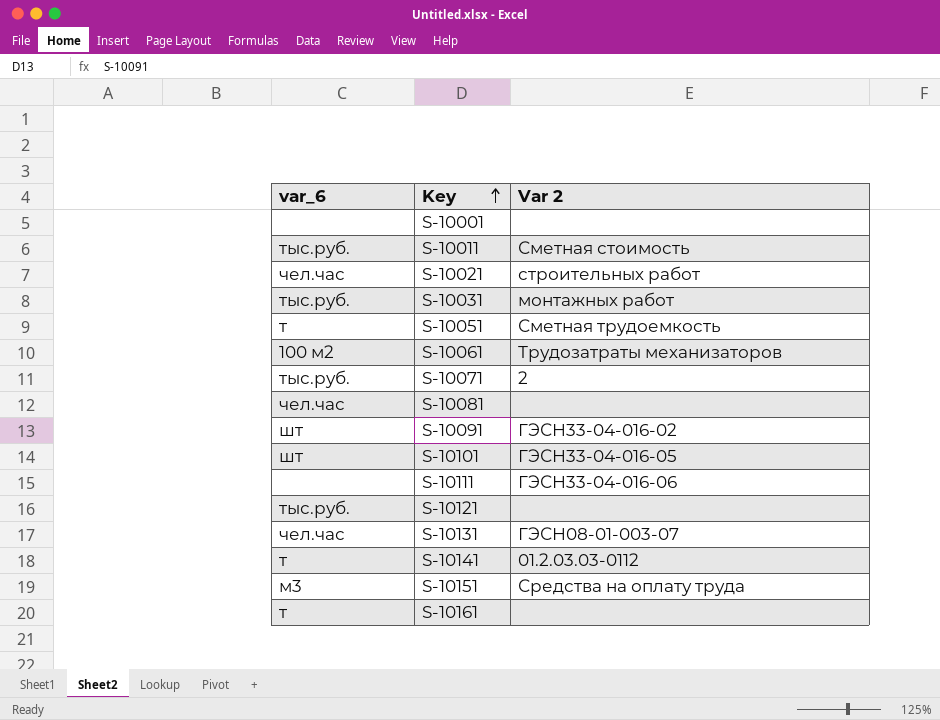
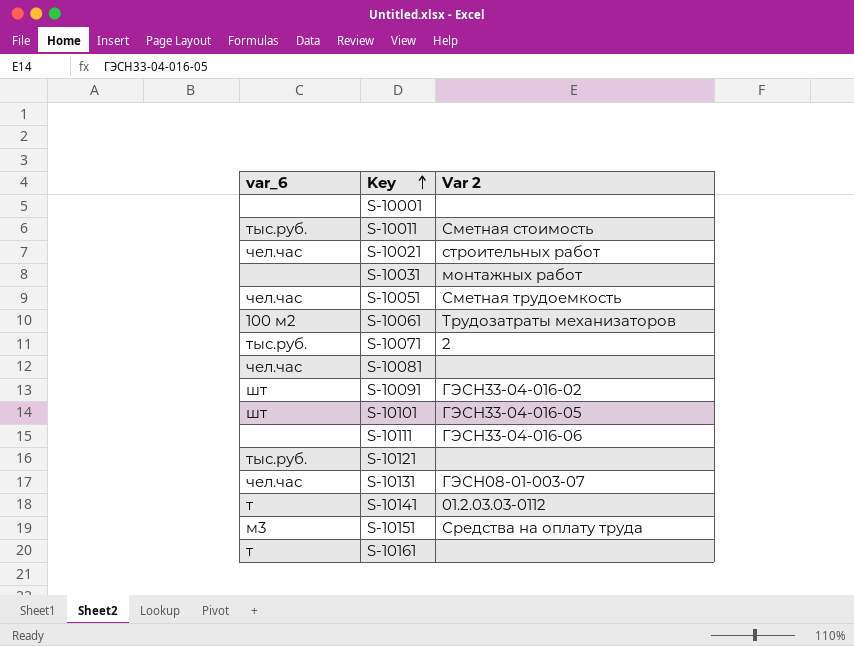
S-10031 | var_6: тыс.руб. -> none
S-10051 | var_6: т -> чел.час

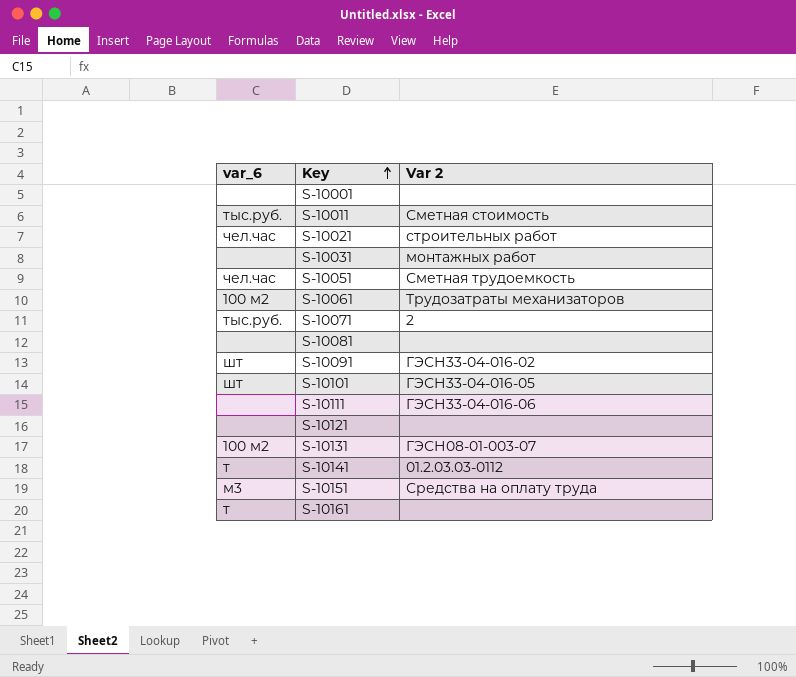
S-10081 | var_6: чел.час -> none
S-10121 | var_6: тыс.руб. -> none
S-10131 | var_6: чел.час -> 100 м2

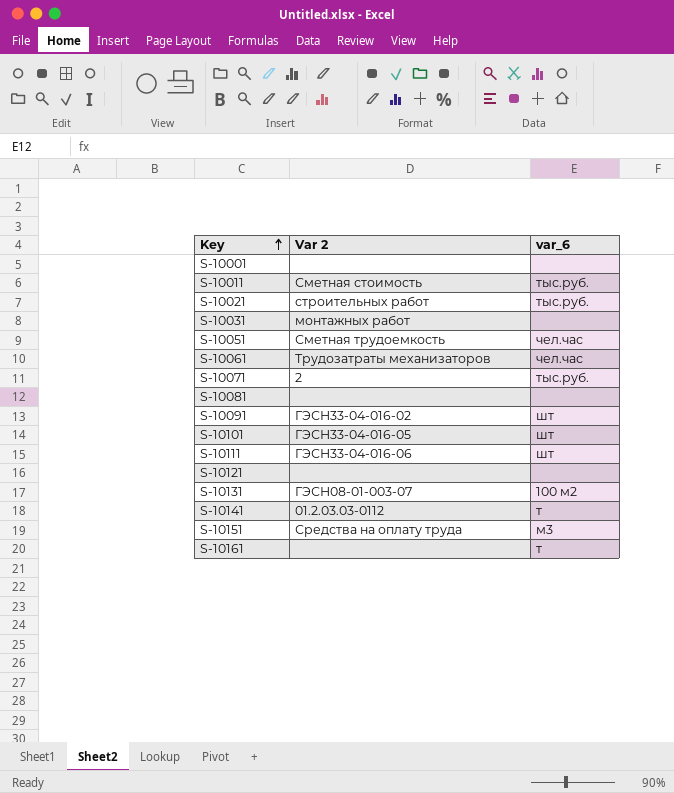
column var_6 | position: 1 -> 3
S-10021 | var_6: чел.час -> тыс.руб.
S-10061 | var_6: 100 м2 -> чел.час
S-10111 | var_6: none -> шт

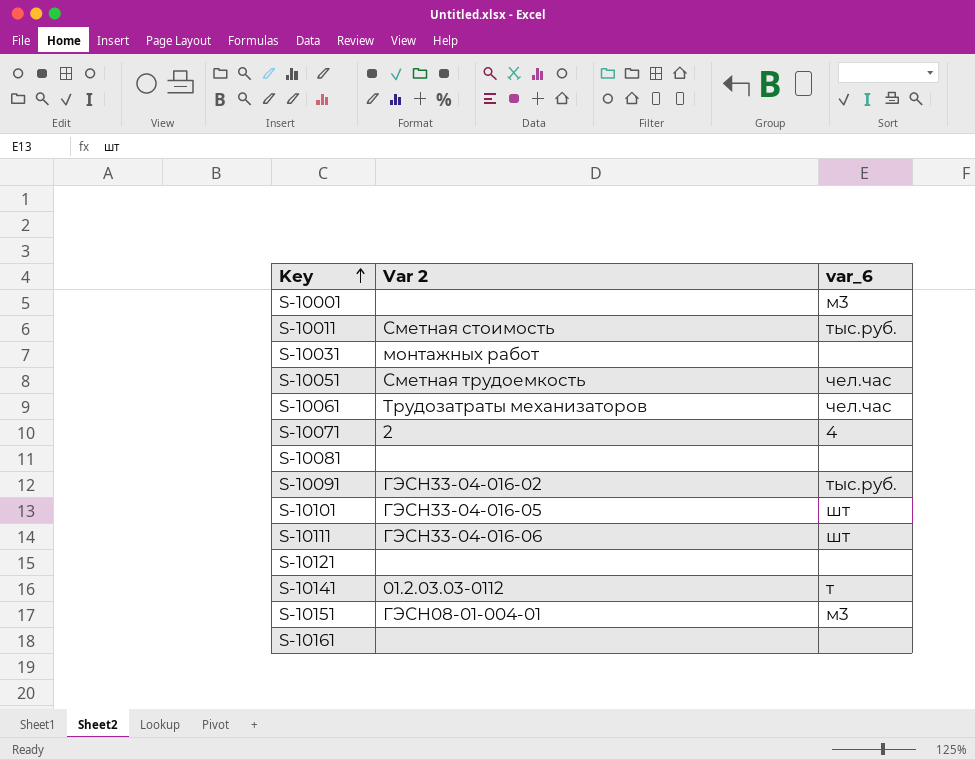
row S-10021: строительных работ | тыс.руб. -> none
row S-10131: ГЭСН08-01-003-07 | 100 м2 -> none
S-10001 | var_6: none -> м3
S-10071 | var_6: тыс.руб. -> 4
S-10091 | var_6: шт -> тыс.руб.
S-10151 | Var 2: Средства на оплату труда -> ГЭСН08-01-004-01
S-10161 | var_6: т -> none

